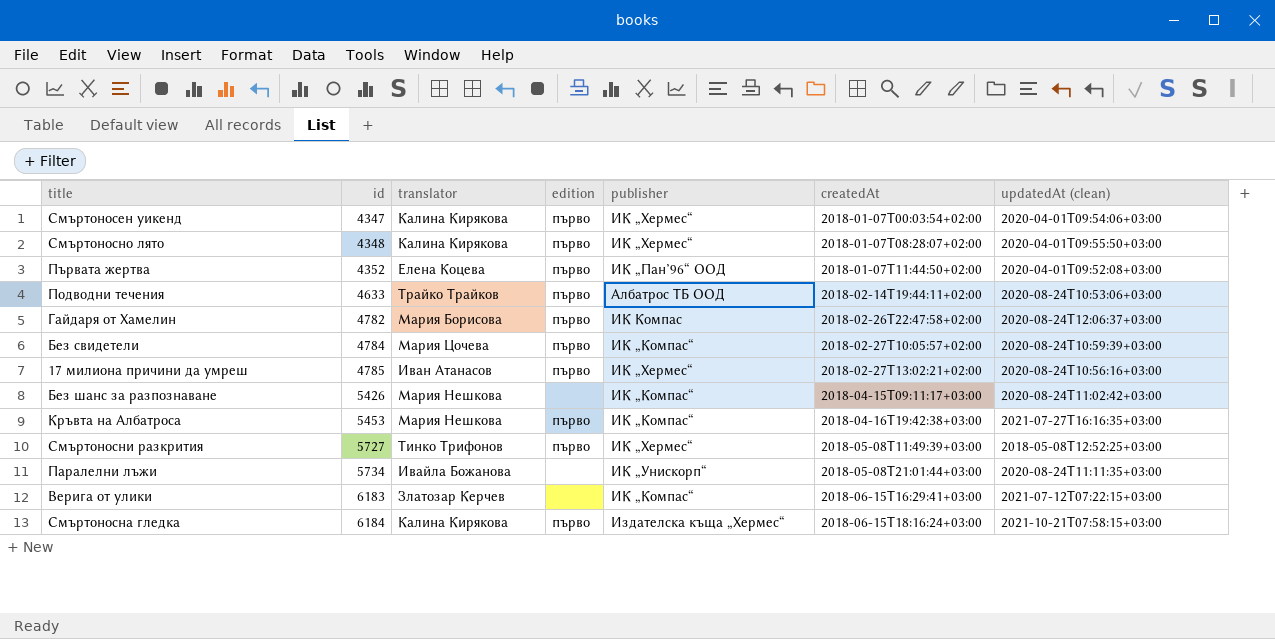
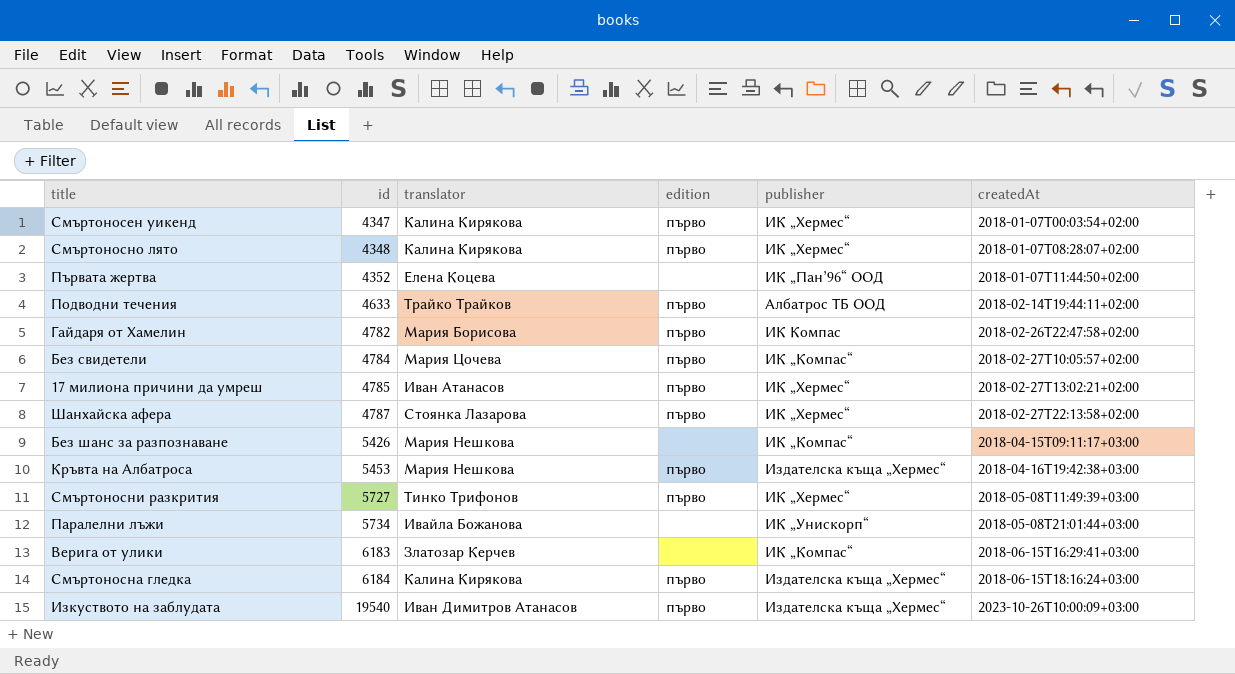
column updatedAt (clean) | position: 7 -> none
Първата жертва | edition: първо -> none
row Шанхайска афера: none -> 4787 | Стоянка Лазарова | първо | ИК „Хермес“ | 2018-02-27T22:13:58+02:00
Кръвта на Албатроса | publisher: ИК „Компас“ -> Издателска къща „Хермес“
row Изкуството на заблудата: none -> 19540 | Иван Димитров Атанасов | първо | Издателска къща „Хермес“ | 2023-10-26T10:00:09+03:00

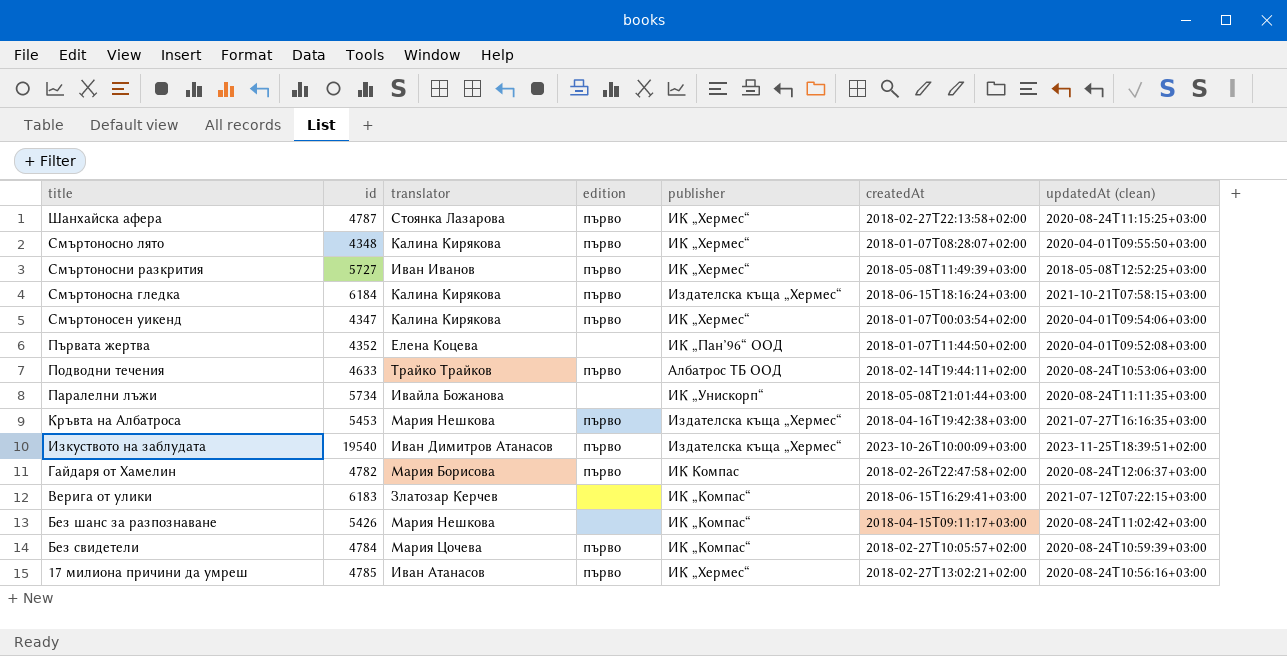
row order: id ascending -> title descending
column updatedAt (clean) | position: none -> 7
Смъртоносни разкрития | translator: Тинко Трифонов -> Иван Иванов

